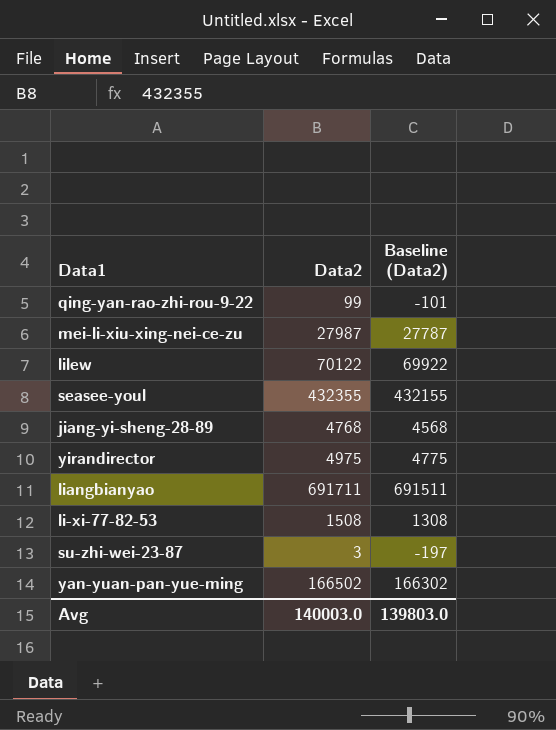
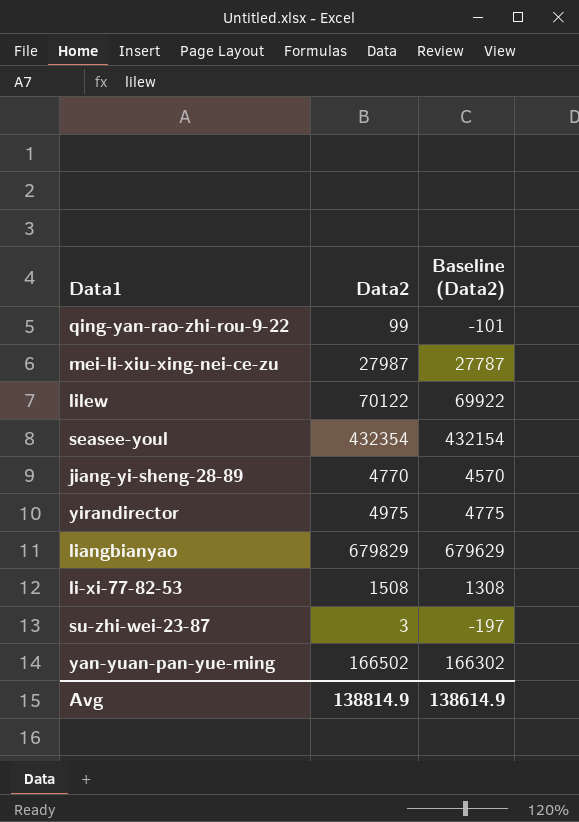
seasee-youl | Data2: 432355 -> 432354
seasee-youl | Baseline (Data2): 432155 -> 432154
jiang-yi-sheng-28-89 | Data2: 4768 -> 4770
jiang-yi-sheng-28-89 | Baseline (Data2): 4568 -> 4570
liangbianyao | Data2: 691711 -> 679829
liangbianyao | Baseline (Data2): 691511 -> 679629
Avg | Data2: 140003.0 -> 138814.9
Avg | Baseline (Data2): 139803.0 -> 138614.9

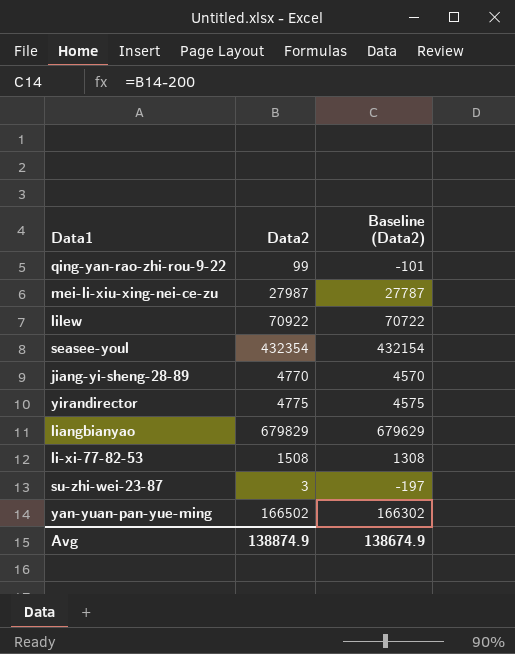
lilew | Data2: 70122 -> 70922
lilew | Baseline (Data2): 69922 -> 70722
yirandirector | Data2: 4975 -> 4775
yirandirector | Baseline (Data2): 4775 -> 4575
Avg | Data2: 138814.9 -> 138874.9
Avg | Baseline (Data2): 138614.9 -> 138674.9

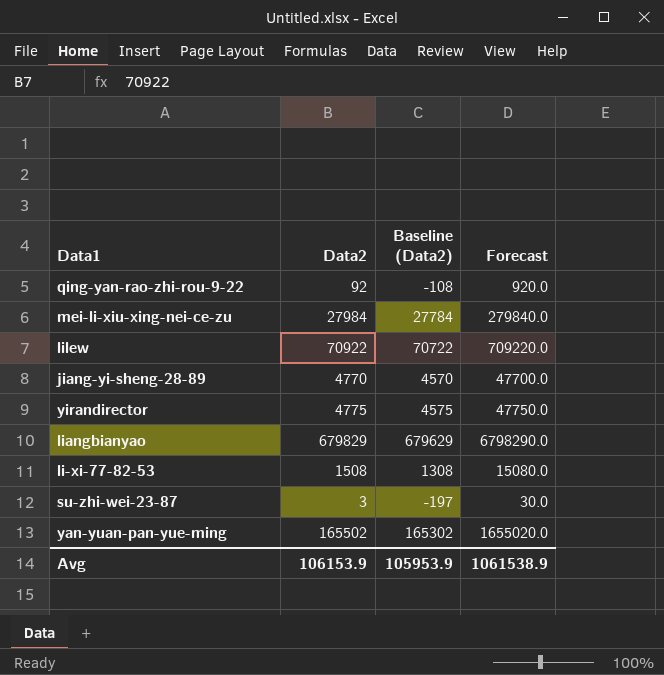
column Forecast | formula: none -> [Data2] * 10
row seasee-youl: 432354 | 432154 -> none
qing-yan-rao-zhi-rou-9-22 | Data2: 99 -> 92
qing-yan-rao-zhi-rou-9-22 | Baseline (Data2): -101 -> -108
mei-li-xiu-xing-nei-ce-zu | Data2: 27987 -> 27984
mei-li-xiu-xing-nei-ce-zu | Baseline (Data2): 27787 -> 27784
yan-yuan-pan-yue-ming | Data2: 166502 -> 165502
yan-yuan-pan-yue-ming | Baseline (Data2): 166302 -> 165302
Avg | Data2: 138874.9 -> 106153.9
Avg | Baseline (Data2): 138674.9 -> 105953.9

